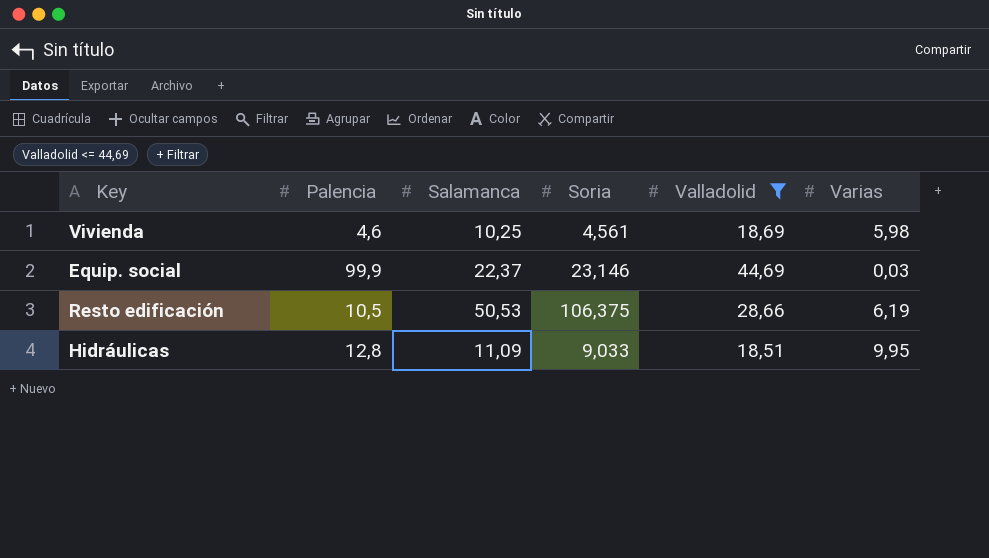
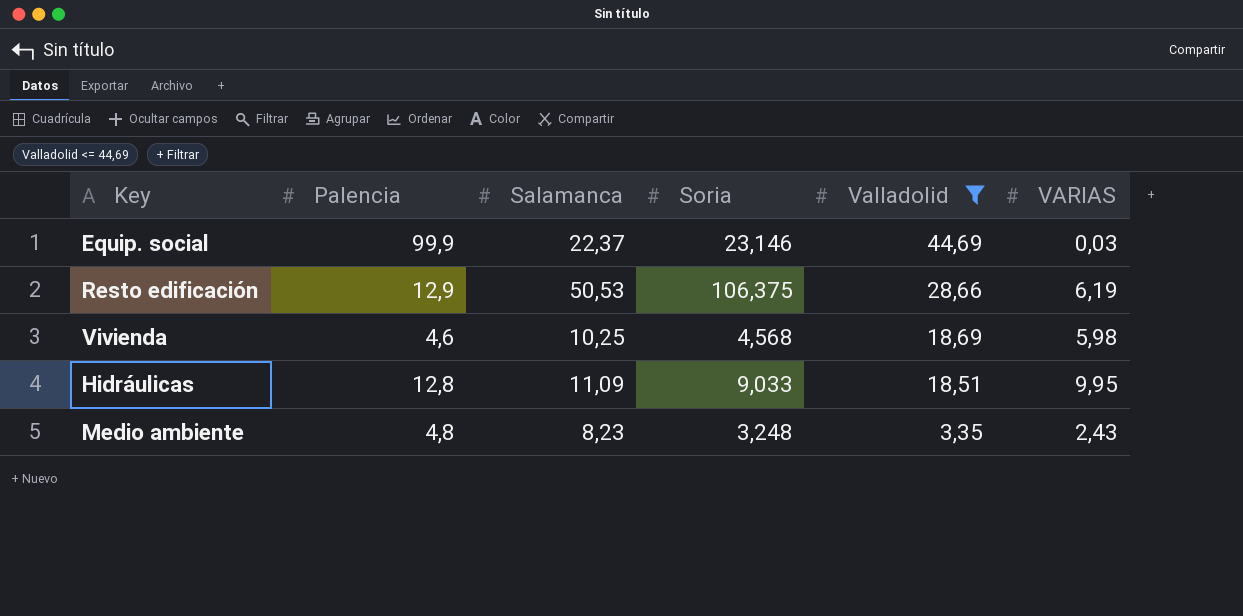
row order: none -> Valladolid descending
column name: Varias -> VARIAS
Resto edificación | Palencia: 10,5 -> 12,9
Vivienda | Soria: 4,561 -> 4,568
row Medio ambiente: none -> 4,8 | 8,23 | 3,248 | 3,35 | 2,43

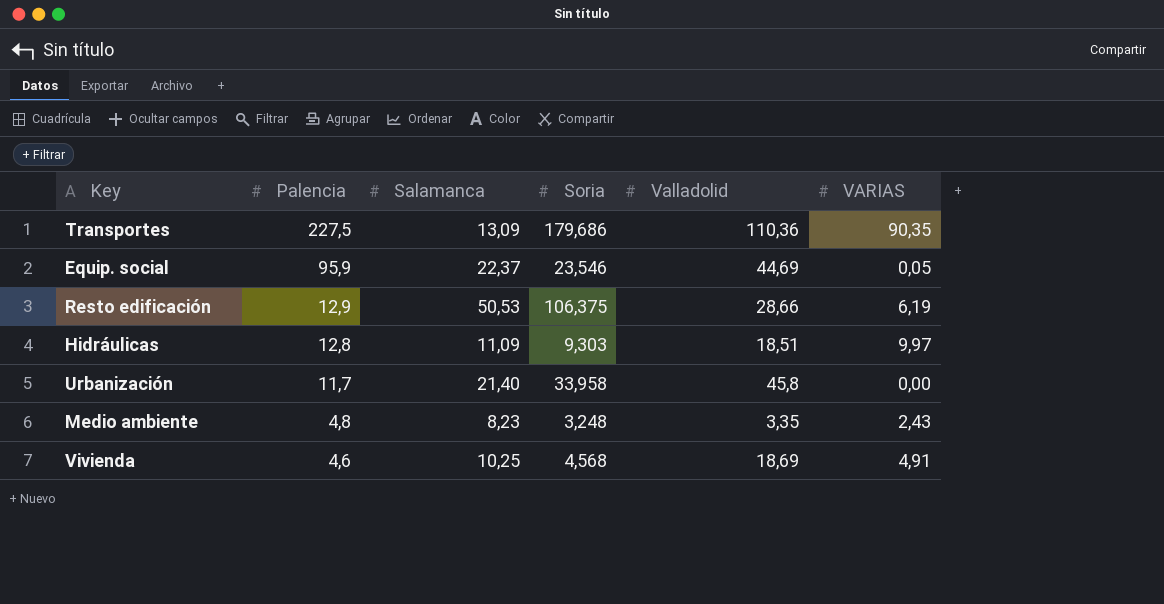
filter: Valladolid <= 44,69 -> none
row order: Valladolid descending -> Palencia descending
Equip. social | Palencia: 99,9 -> 95,9
Equip. social | Soria: 23,146 -> 23,546
Equip. social | VARIAS: 0,03 -> 0,05
Hidráulicas | Soria: 9,033 -> 9,303
Hidráulicas | VARIAS: 9,95 -> 9,97
Vivienda | VARIAS: 5,98 -> 4,91

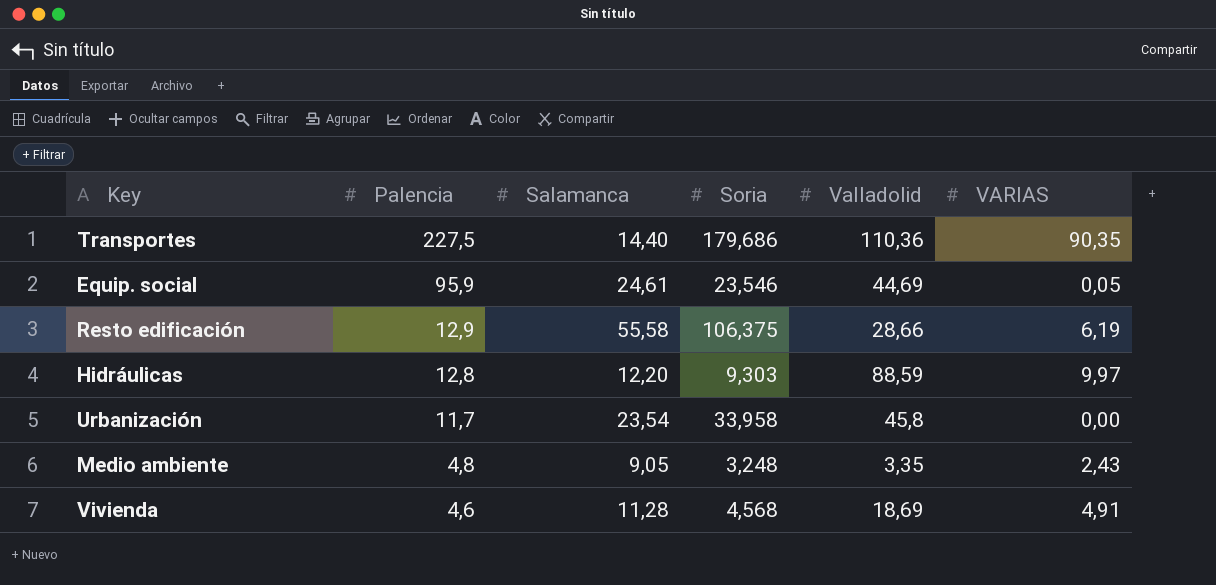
Transportes | Salamanca: 13,09 -> 14,40
Equip. social | Salamanca: 22,37 -> 24,61
Resto edificación | Salamanca: 50,53 -> 55,58
Hidráulicas | Salamanca: 11,09 -> 12,20
Hidráulicas | Valladolid: 18,51 -> 88,59
Urbanización | Salamanca: 21,40 -> 23,54
Medio ambiente | Salamanca: 8,23 -> 9,05
Vivienda | Salamanca: 10,25 -> 11,28

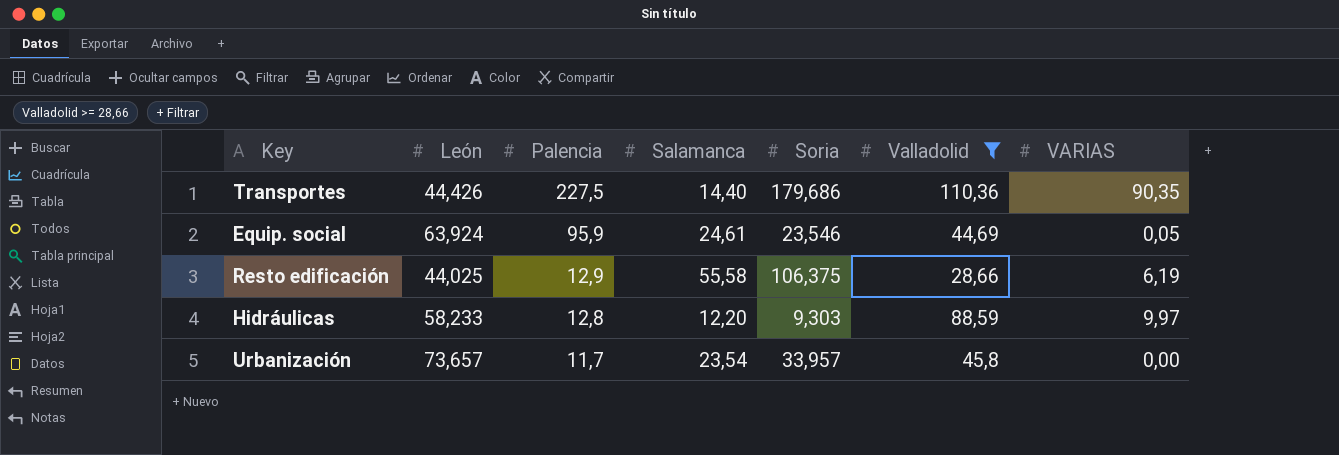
filter: none -> Valladolid >= 28,66
column León | position: none -> 2
Urbanización | Soria: 33,958 -> 33,957

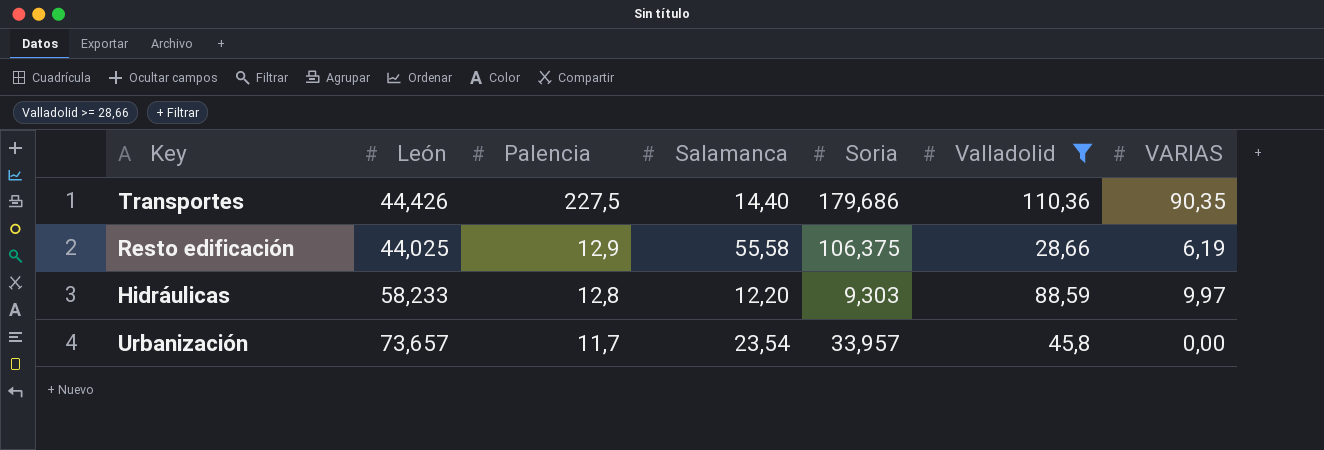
row Equip. social: 63,924 | 95,9 | 24,61 | 23,546 | 44,69 | 0,05 -> none

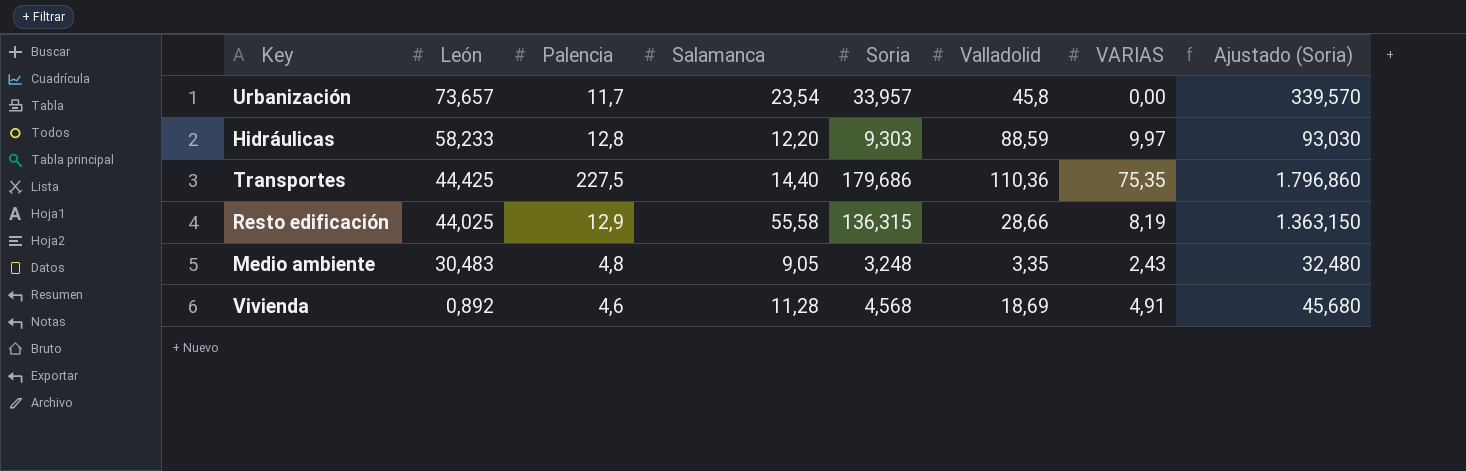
filter: Valladolid >= 28,66 -> none
row order: Palencia descending -> León descending
column Ajustado (Soria) | formula: none -> [Soria] * 10
Transportes | León: 44,426 -> 44,425
Transportes | VARIAS: 90,35 -> 75,35
Resto edificación | Soria: 106,375 -> 136,315
Resto edificación | VARIAS: 6,19 -> 8,19

